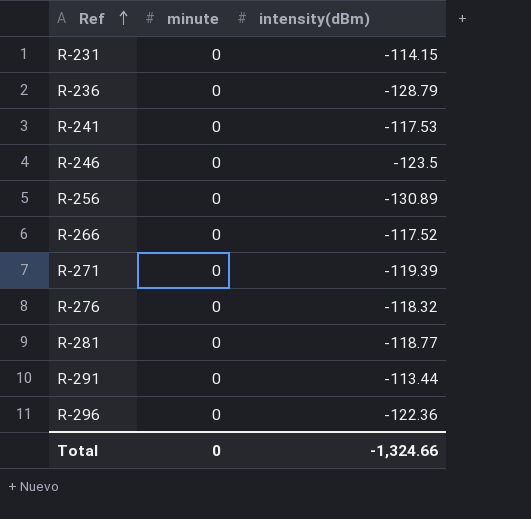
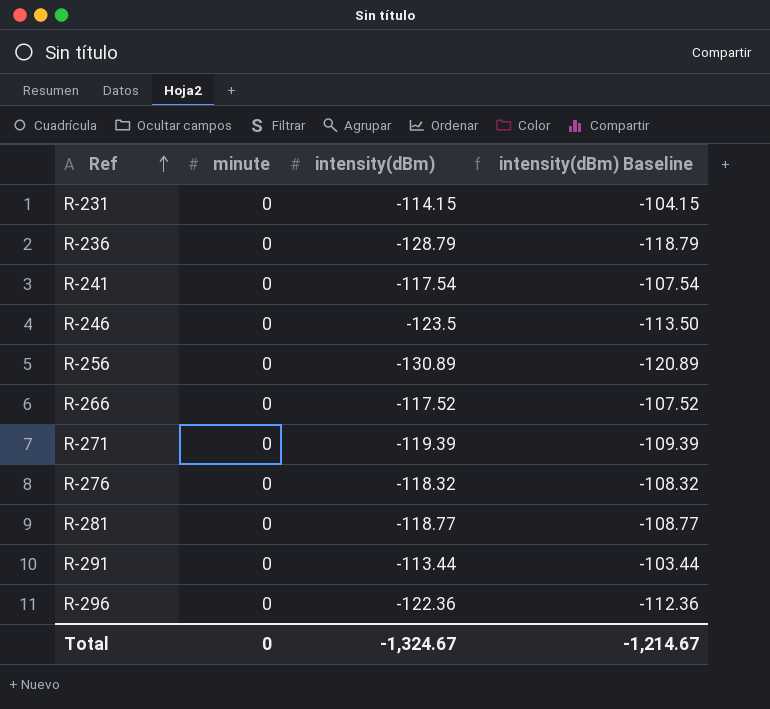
column intensity(dBm) Baseline | formula: none -> [intensity(dBm)] + 10
R-241 | intensity(dBm): -117.53 -> -117.54
Total | intensity(dBm): -1,324.66 -> -1,324.67

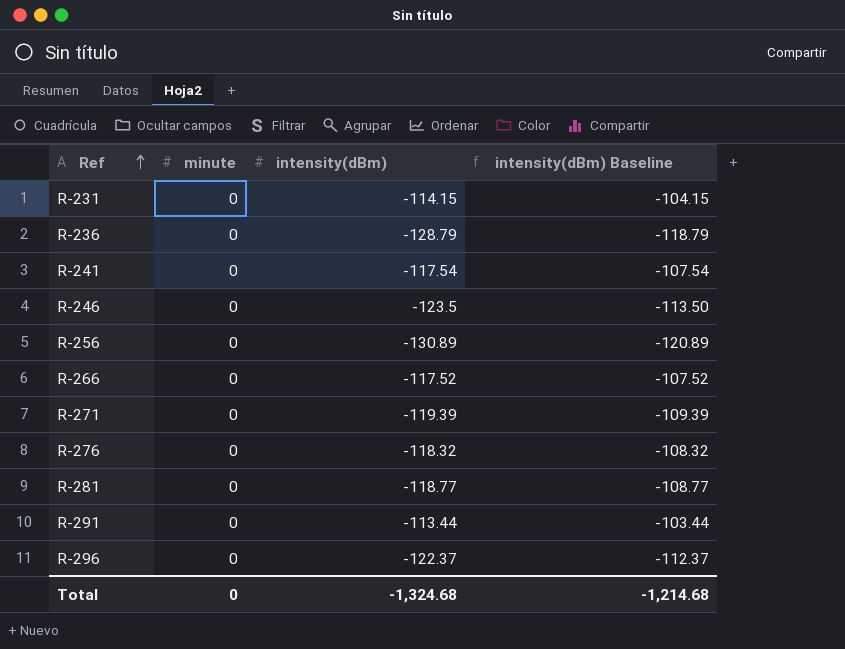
R-296 | intensity(dBm): -122.36 -> -122.37
R-296 | intensity(dBm) Baseline: -112.36 -> -112.37
Total | intensity(dBm): -1,324.67 -> -1,324.68
Total | intensity(dBm) Baseline: -1,214.67 -> -1,214.68

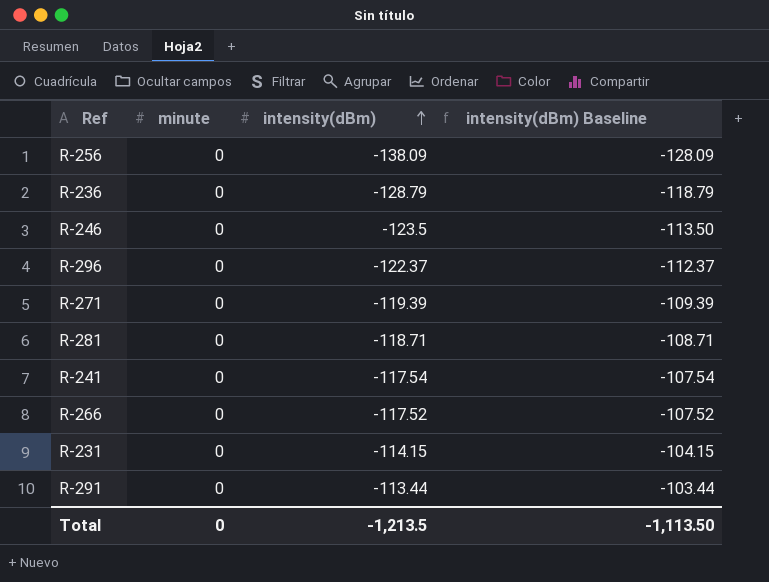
row order: Ref ascending -> intensity(dBm) ascending
row R-276: 0 | -118.32 | -108.32 -> none
R-256 | intensity(dBm): -130.89 -> -138.09
R-256 | intensity(dBm) Baseline: -120.89 -> -128.09
R-281 | intensity(dBm): -118.77 -> -118.71
R-281 | intensity(dBm) Baseline: -108.77 -> -108.71
Total | intensity(dBm): -1,324.68 -> -1,213.5
Total | intensity(dBm) Baseline: -1,214.68 -> -1,113.50

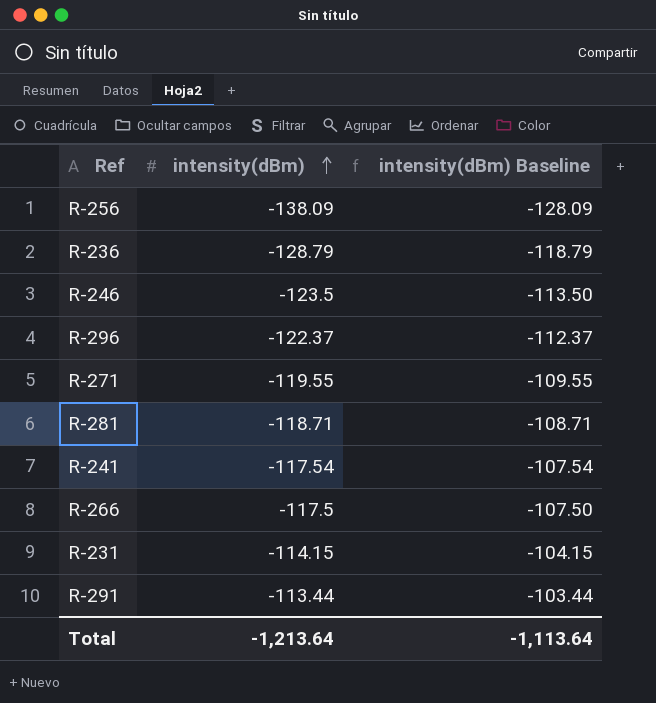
column minute | position: 2 -> none
R-271 | intensity(dBm): -119.39 -> -119.55
R-271 | intensity(dBm) Baseline: -109.39 -> -109.55
R-266 | intensity(dBm): -117.52 -> -117.5
R-266 | intensity(dBm) Baseline: -107.52 -> -107.50
Total | intensity(dBm): -1,213.5 -> -1,213.64
Total | intensity(dBm) Baseline: -1,113.50 -> -1,113.64

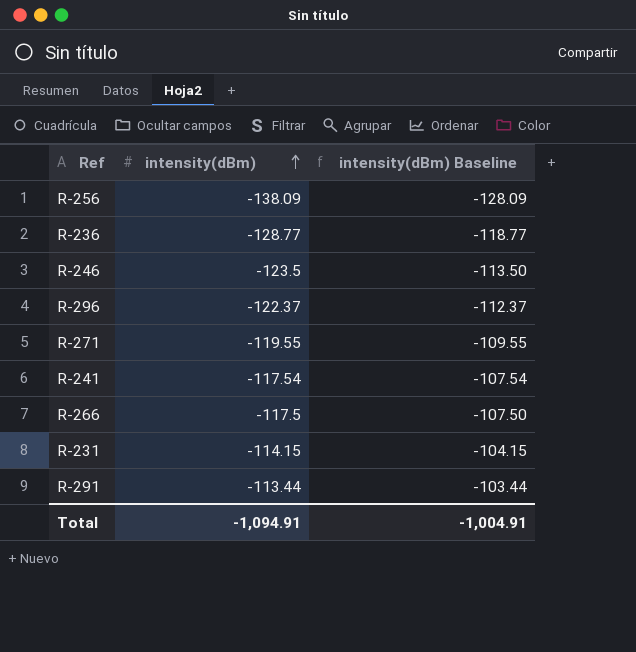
row R-281: -118.71 | -108.71 -> none
R-236 | intensity(dBm): -128.79 -> -128.77
R-236 | intensity(dBm) Baseline: -118.79 -> -118.77
Total | intensity(dBm): -1,213.64 -> -1,094.91
Total | intensity(dBm) Baseline: -1,113.64 -> -1,004.91

